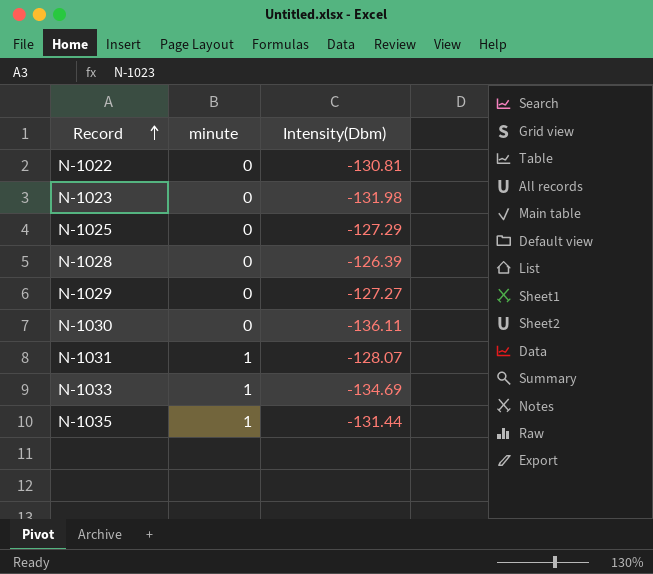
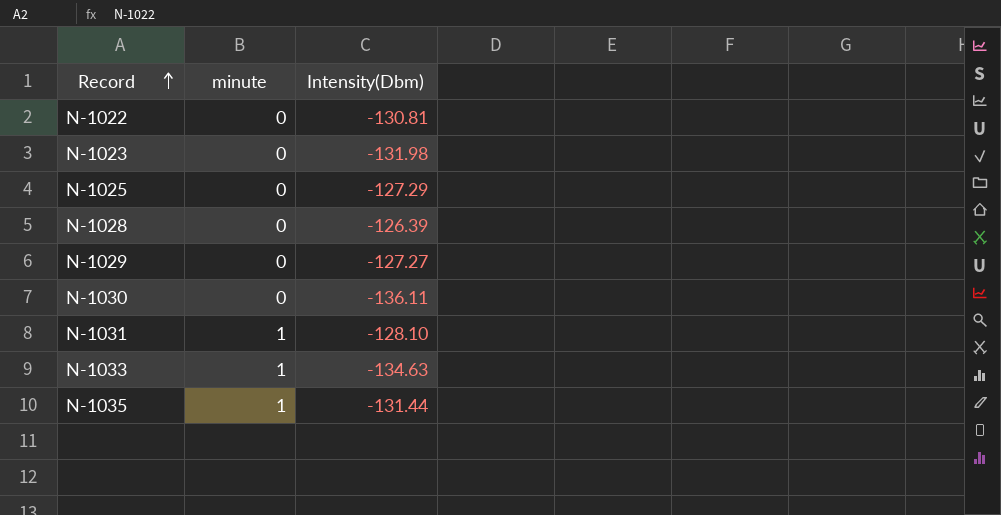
N-1031 | Intensity(Dbm): -128.07 -> -128.10
N-1033 | Intensity(Dbm): -134.69 -> -134.63

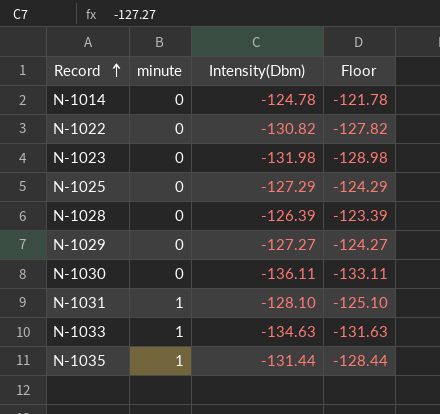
column Floor | formula: none -> [Intensity(Dbm)] + 3
row N-1014: none -> 0 | -124.78 | -121.78
N-1022 | Intensity(Dbm): -130.81 -> -130.82

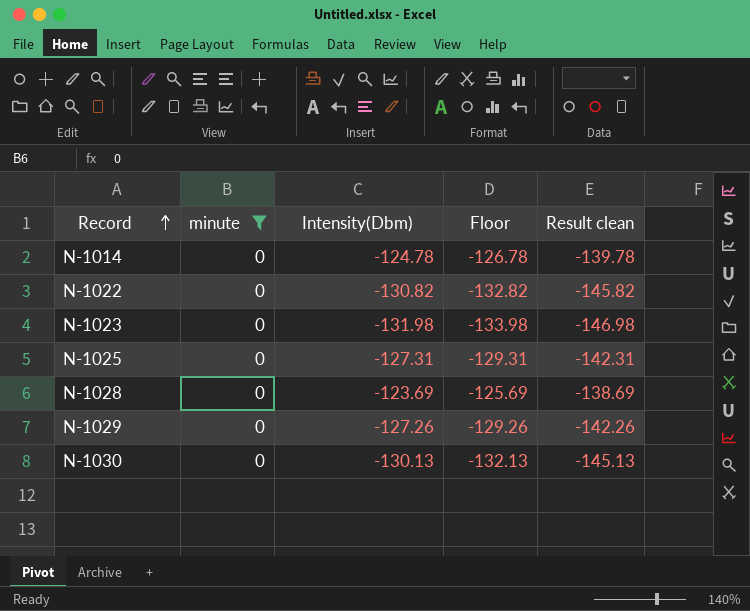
filter: none -> minute = 0
column Floor | formula: [Intensity(Dbm)] + 3 -> [Intensity(Dbm)] - 2
column Result clean | formula: none -> [Intensity(Dbm)] - 15
N-1025 | Intensity(Dbm): -127.29 -> -127.31
N-1028 | Intensity(Dbm): -126.39 -> -123.69
N-1029 | Intensity(Dbm): -127.27 -> -127.26
N-1030 | Intensity(Dbm): -136.11 -> -130.13

